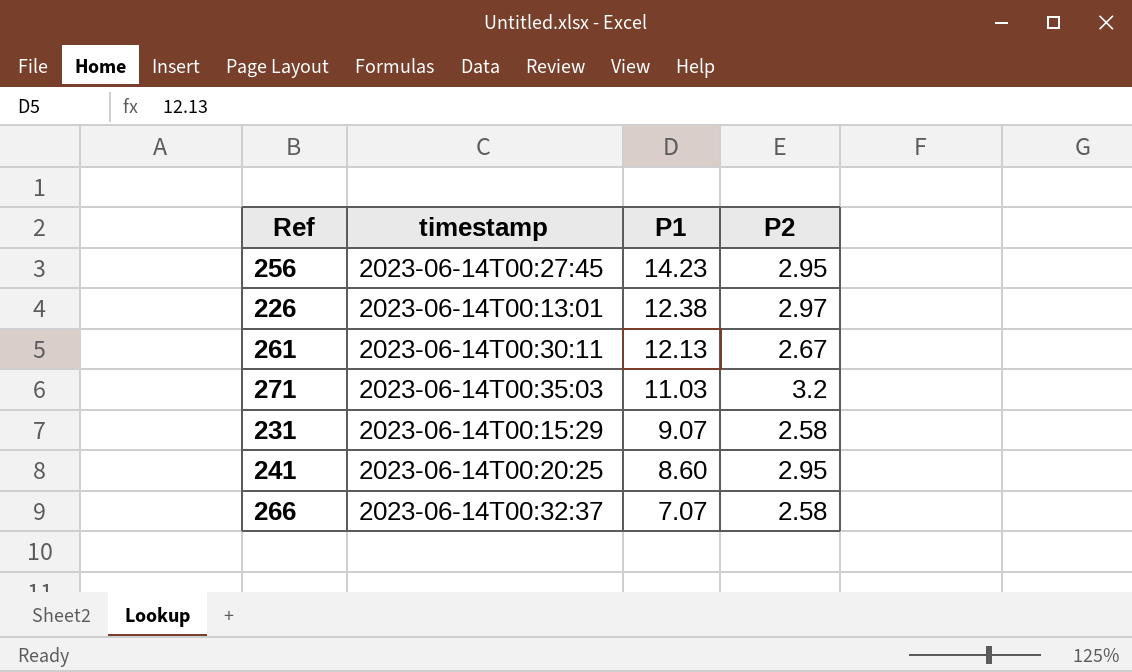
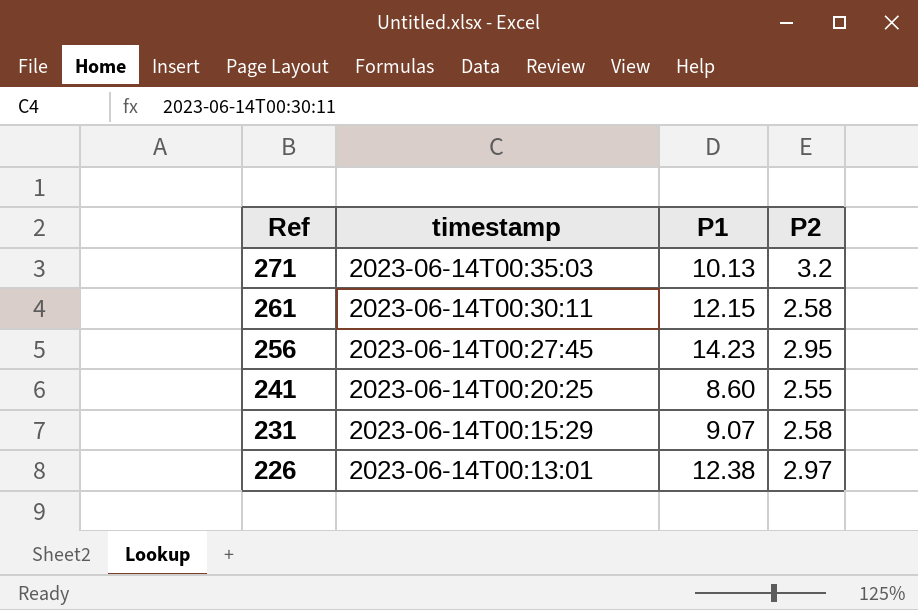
row order: P1 descending -> Ref descending
row 266: 2023-06-14T00:32:37 | 7.07 | 2.58 -> none
271 | P1: 11.03 -> 10.13
261 | P1: 12.13 -> 12.15
261 | P2: 2.67 -> 2.58
241 | P2: 2.95 -> 2.55

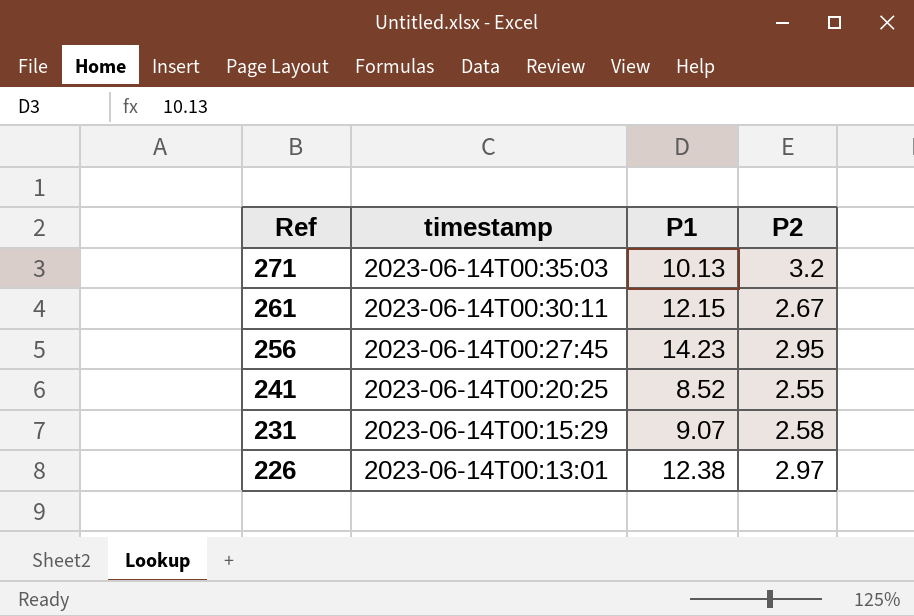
261 | P2: 2.58 -> 2.67
241 | P1: 8.60 -> 8.52

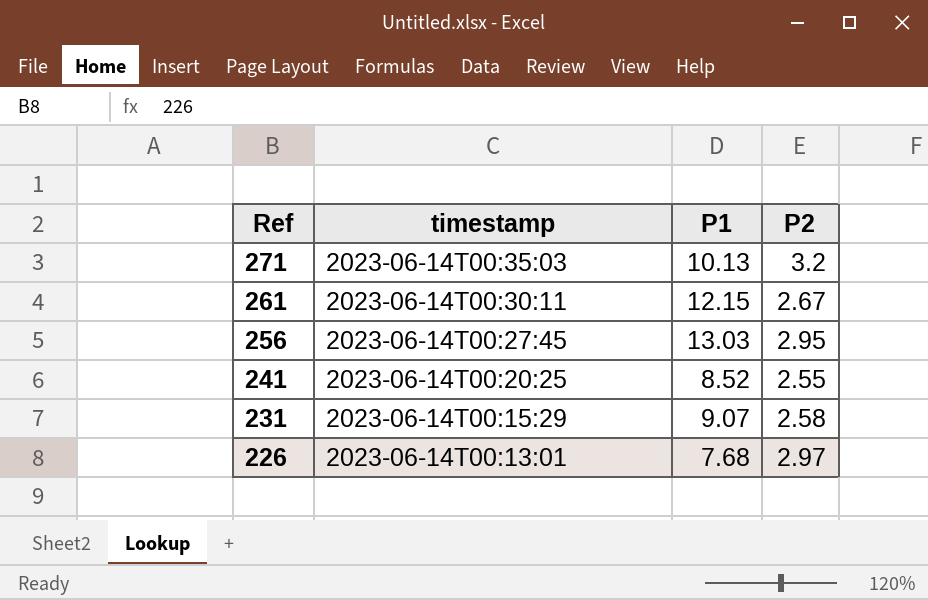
256 | P1: 14.23 -> 13.03
226 | P1: 12.38 -> 7.68

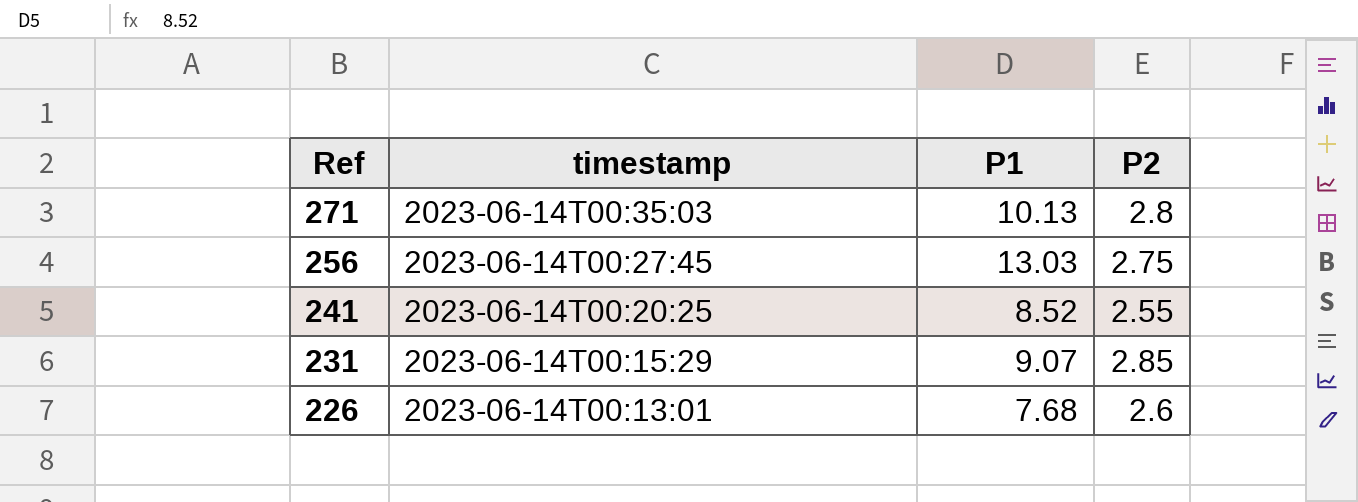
row 261: 2023-06-14T00:30:11 | 12.15 | 2.67 -> none
271 | P2: 3.2 -> 2.8
256 | P2: 2.95 -> 2.75
231 | P2: 2.58 -> 2.85
226 | P2: 2.97 -> 2.6

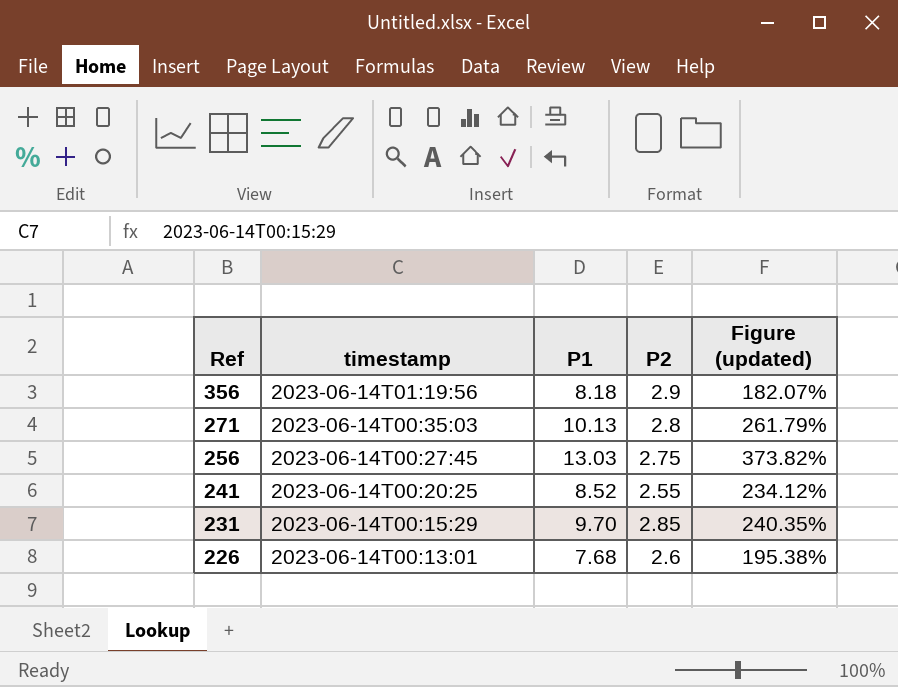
column Figure (updated) | formula: none -> ([P1] - [P2]) / [P2]
row 356: none -> 2023-06-14T01:19:56 | 8.18 | 2.9 | 182.07%
231 | P1: 9.07 -> 9.70

